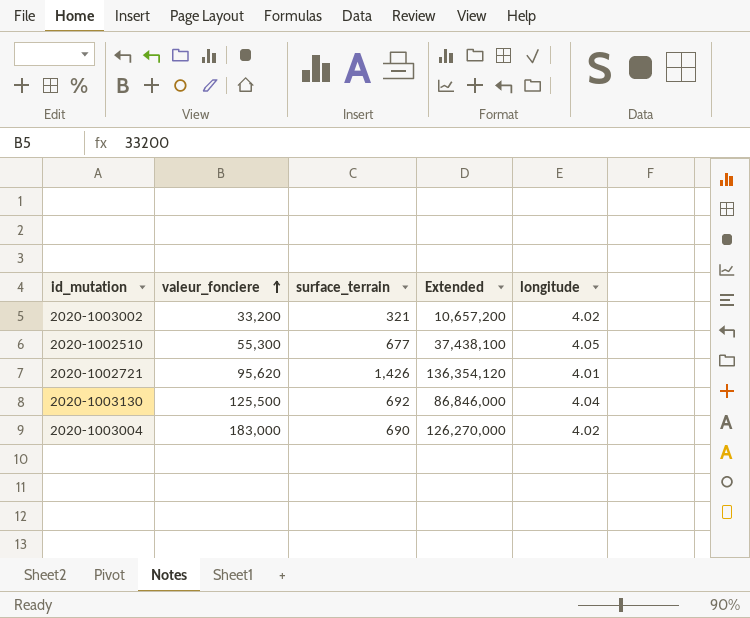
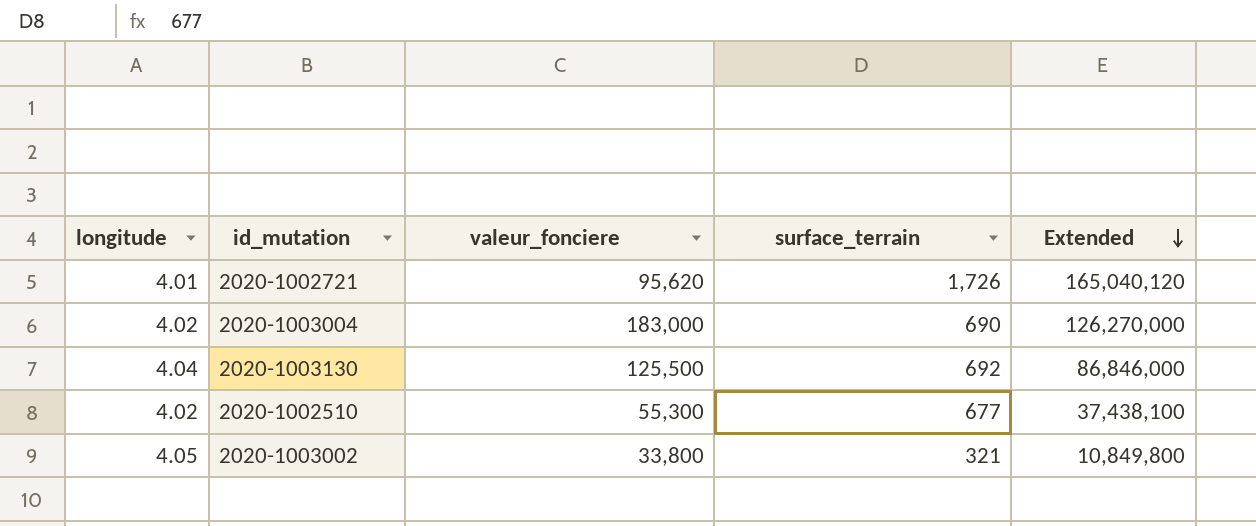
row order: valeur_fonciere ascending -> Extended descending
column longitude | position: 5 -> 1
2020-1002721 | surface_terrain: 1,426 -> 1,726
2020-1002721 | Extended: 136,354,120 -> 165,040,120
2020-1002510 | longitude: 4.05 -> 4.02
2020-1003002 | longitude: 4.02 -> 4.05
2020-1003002 | valeur_fonciere: 33,200 -> 33,800
2020-1003002 | Extended: 10,657,200 -> 10,849,800

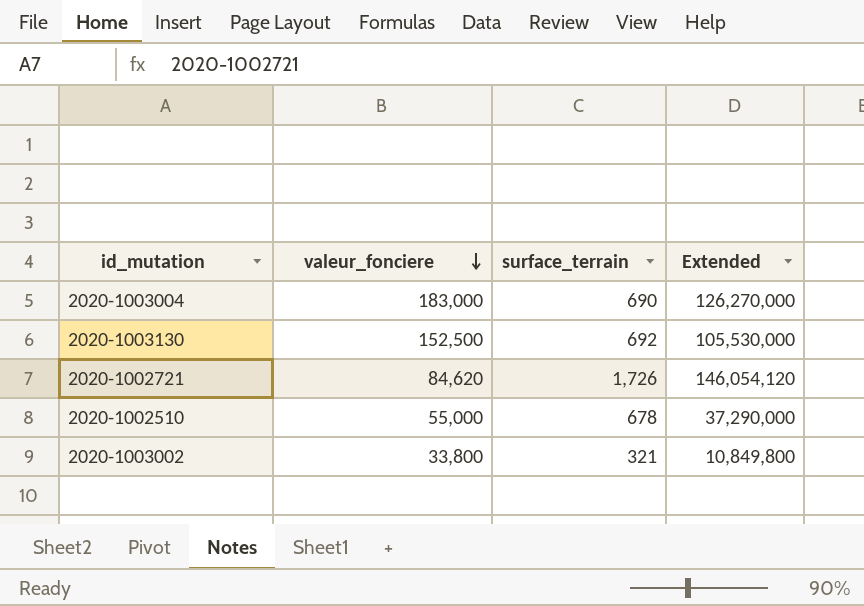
row order: Extended descending -> valeur_fonciere descending
column longitude | position: 1 -> none
2020-1003130 | valeur_fonciere: 125,500 -> 152,500
2020-1003130 | Extended: 86,846,000 -> 105,530,000
2020-1002721 | valeur_fonciere: 95,620 -> 84,620
2020-1002721 | Extended: 165,040,120 -> 146,054,120
2020-1002510 | valeur_fonciere: 55,300 -> 55,000
2020-1002510 | surface_terrain: 677 -> 678
2020-1002510 | Extended: 37,438,100 -> 37,290,000

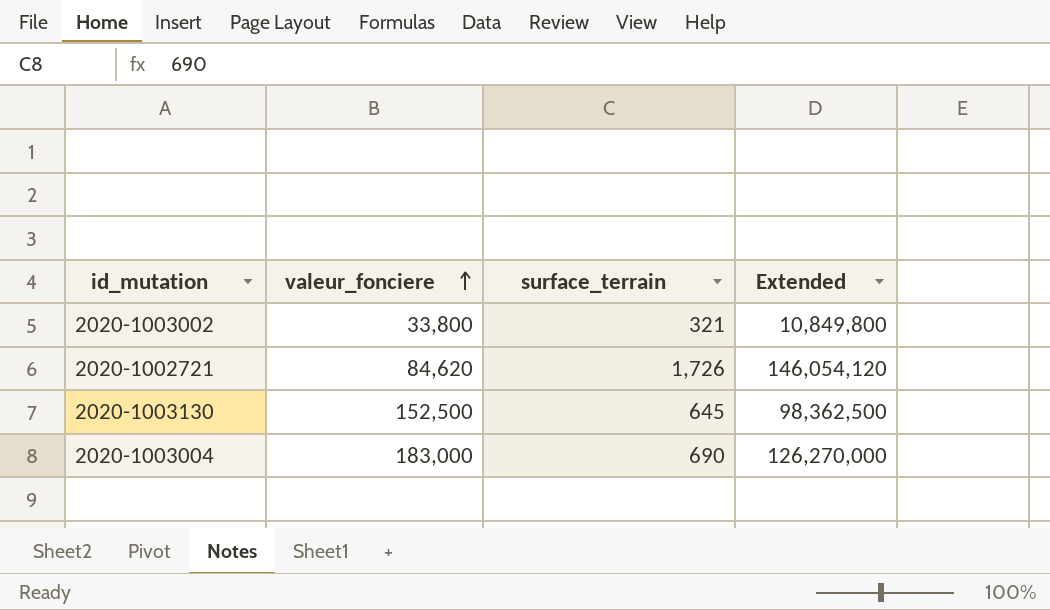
row order: valeur_fonciere descending -> valeur_fonciere ascending
row 2020-1002510: 55,000 | 678 | 37,290,000 -> none
2020-1003130 | surface_terrain: 692 -> 645
2020-1003130 | Extended: 105,530,000 -> 98,362,500

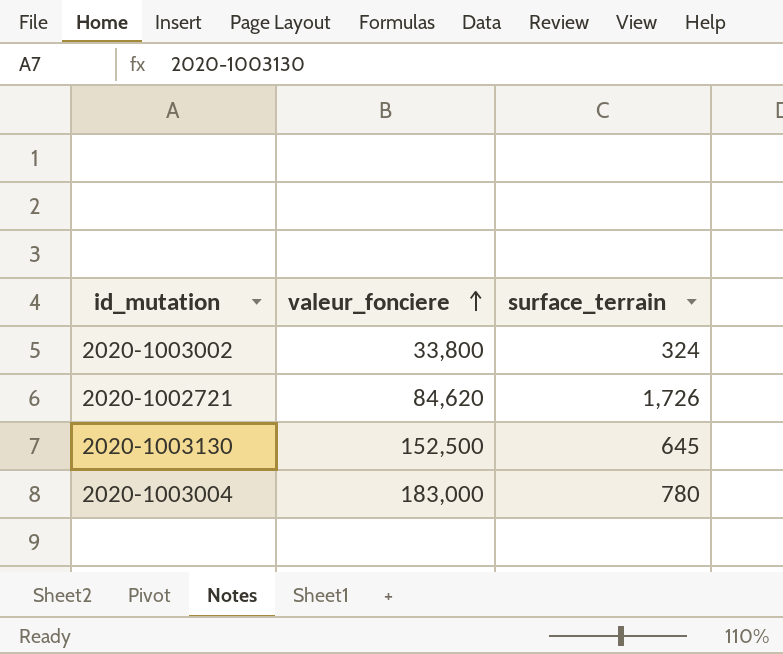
column Extended | formula: [valeur_fonciere] * [surface_terrain] -> none
2020-1003002 | surface_terrain: 321 -> 324
2020-1003004 | surface_terrain: 690 -> 780

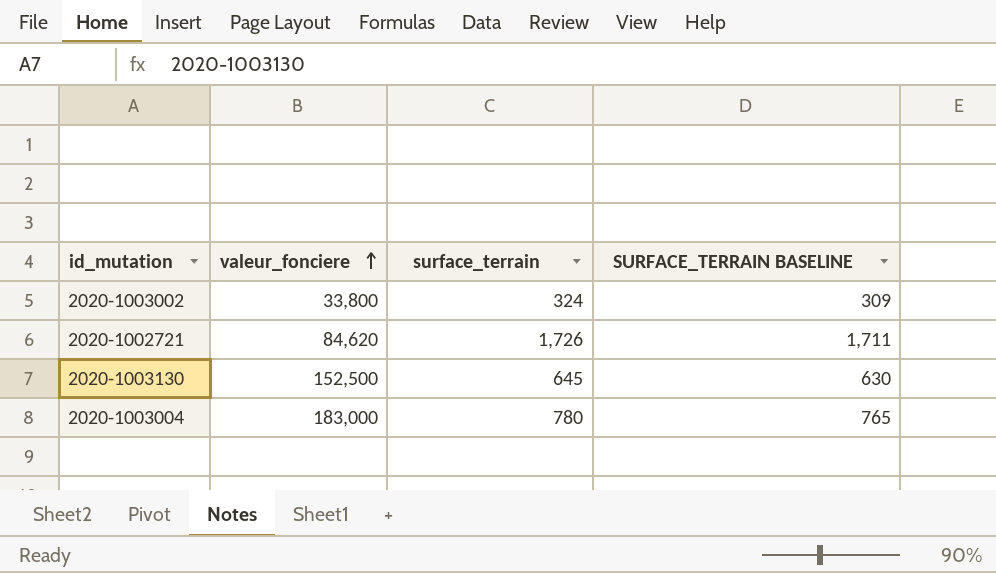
column SURFACE_TERRAIN BASELINE | formula: none -> [surface_terrain] - 15

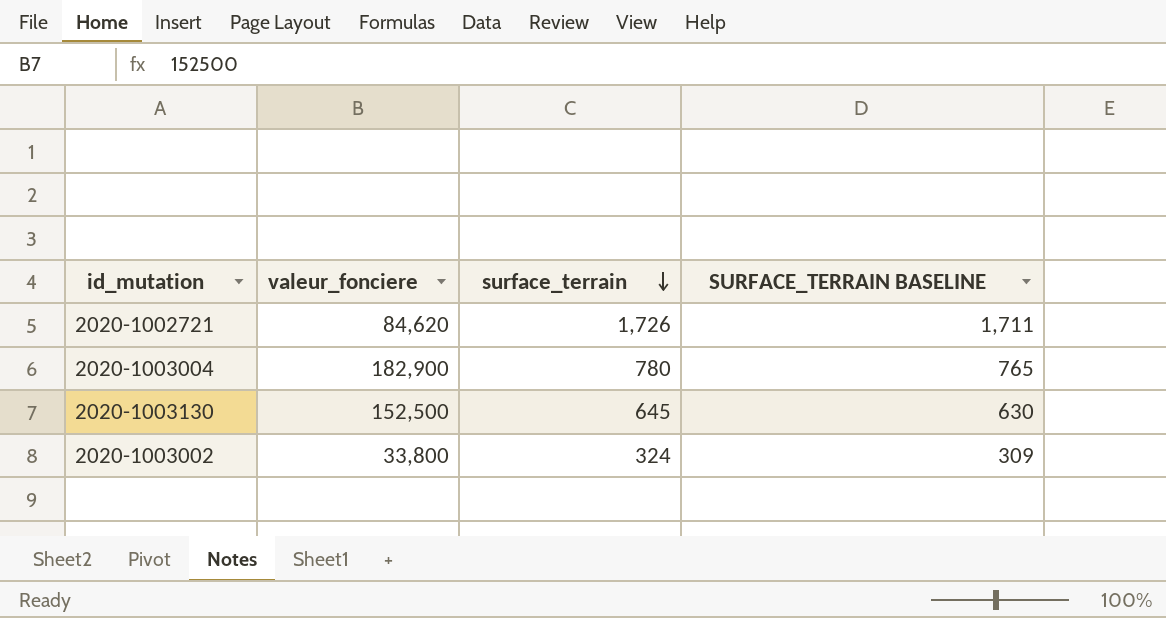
row order: valeur_fonciere ascending -> surface_terrain descending
2020-1003004 | valeur_fonciere: 183,000 -> 182,900

